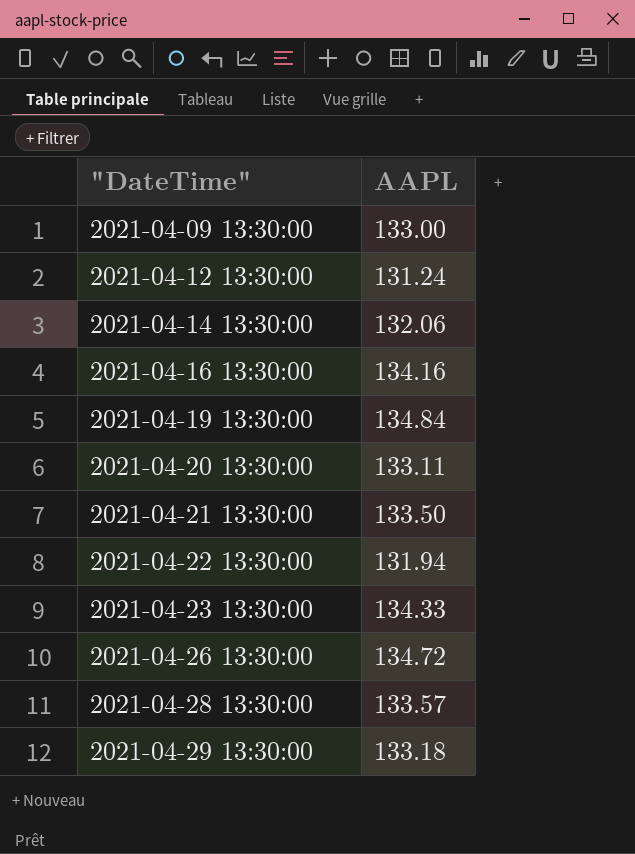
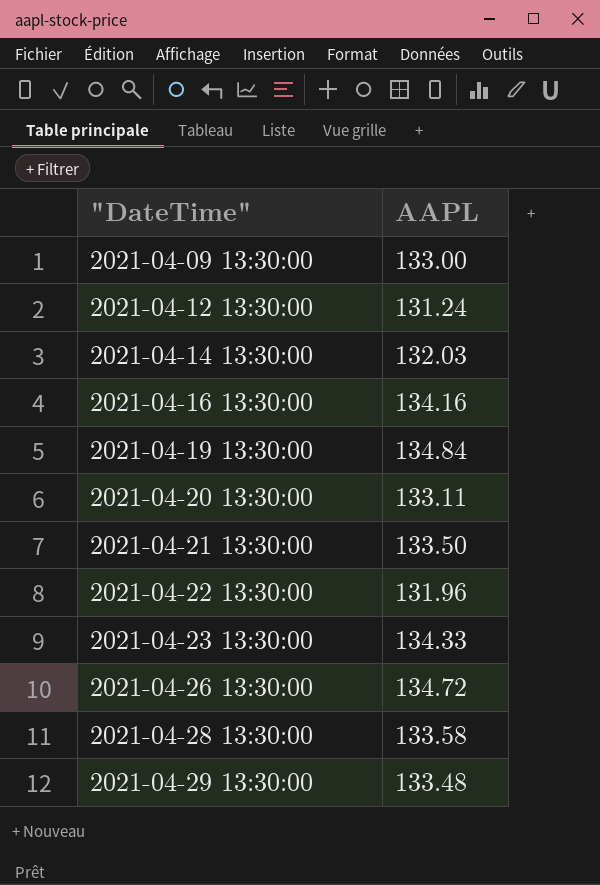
2021-04-14 13:30:00 | AAPL: 132.06 -> 132.03
2021-04-22 13:30:00 | AAPL: 131.94 -> 131.96
2021-04-28 13:30:00 | AAPL: 133.57 -> 133.58
2021-04-29 13:30:00 | AAPL: 133.18 -> 133.48

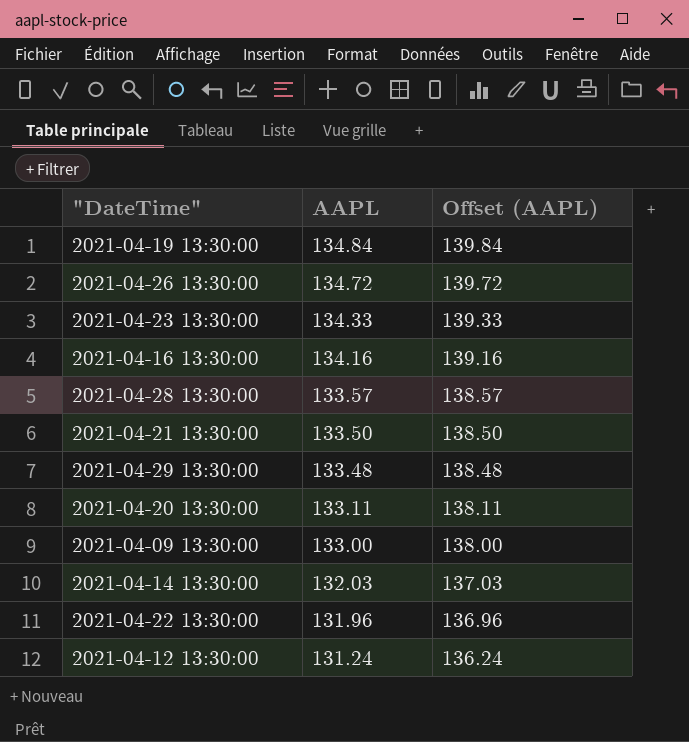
row order: "DateTime" ascending -> AAPL descending
column Offset (AAPL) | formula: none -> [AAPL] + 5
2021-04-28 13:30:00 | AAPL: 133.58 -> 133.57

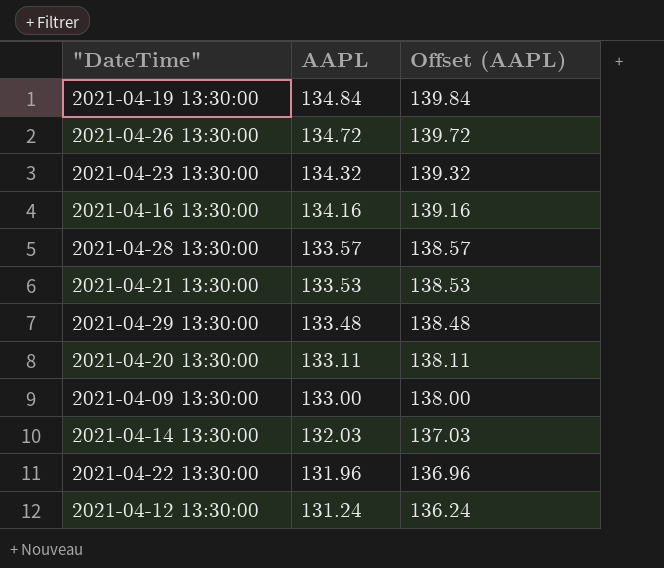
2021-04-23 13:30:00 | AAPL: 134.33 -> 134.32
2021-04-23 13:30:00 | Offset (AAPL): 139.33 -> 139.32
2021-04-21 13:30:00 | AAPL: 133.50 -> 133.53
2021-04-21 13:30:00 | Offset (AAPL): 138.50 -> 138.53

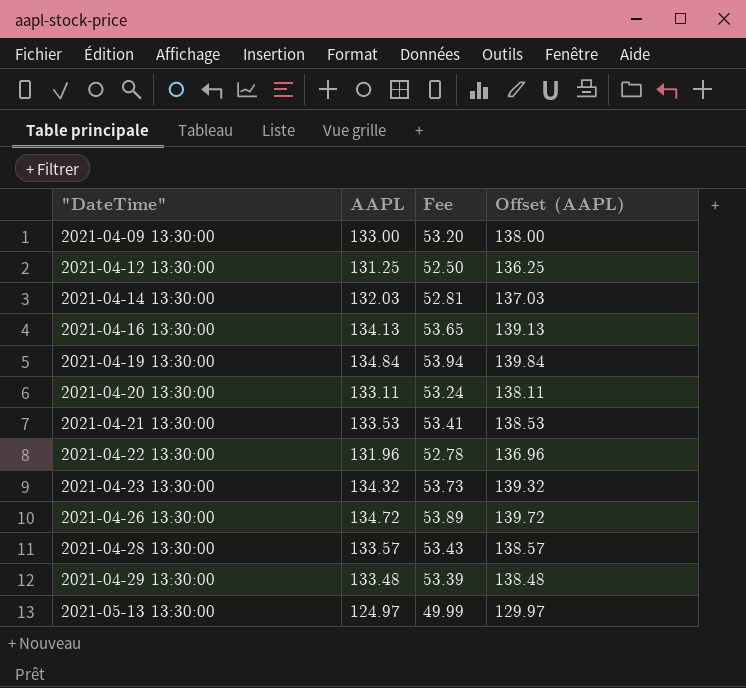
row order: AAPL descending -> "DateTime" ascending
column Fee | formula: none -> [AAPL] * 0.4
2021-04-12 13:30:00 | AAPL: 131.24 -> 131.25
2021-04-12 13:30:00 | Offset (AAPL): 136.24 -> 136.25
2021-04-16 13:30:00 | AAPL: 134.16 -> 134.13
2021-04-16 13:30:00 | Offset (AAPL): 139.16 -> 139.13
row 2021-05-13 13:30:00: none -> 124.97 | 49.99 | 129.97

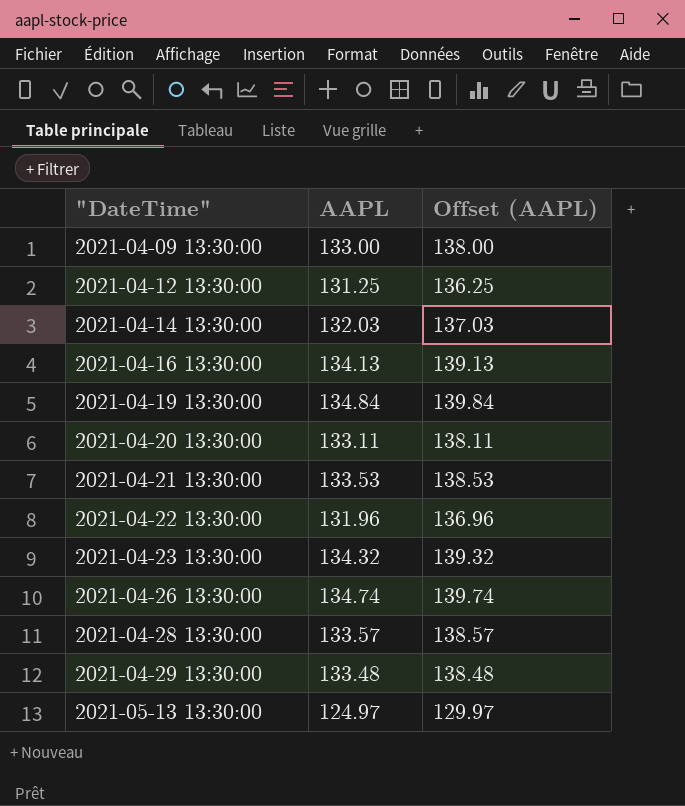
column Fee | formula: [AAPL] * 0.4 -> none
2021-04-26 13:30:00 | AAPL: 134.72 -> 134.74
2021-04-26 13:30:00 | Offset (AAPL): 139.72 -> 139.74

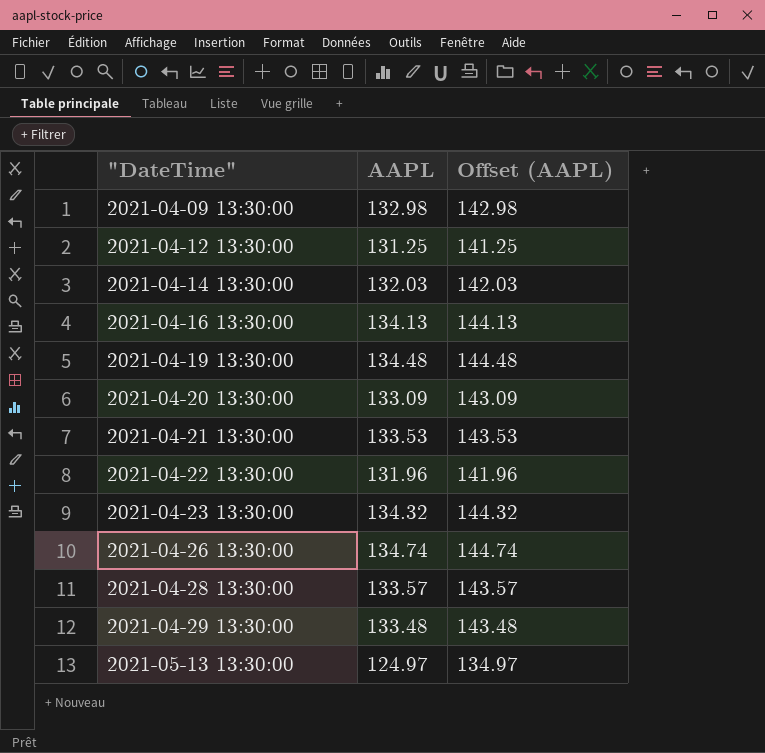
column Offset (AAPL) | formula: [AAPL] + 5 -> [AAPL] + 10
2021-04-09 13:30:00 | AAPL: 133.00 -> 132.98
2021-04-19 13:30:00 | AAPL: 134.84 -> 134.48
2021-04-20 13:30:00 | AAPL: 133.11 -> 133.09

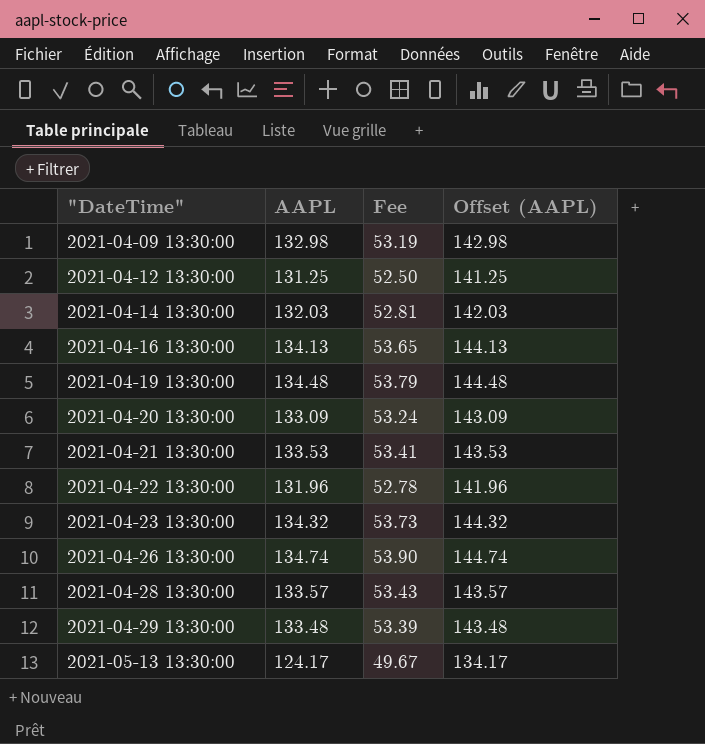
column Fee | formula: none -> [AAPL] * 0.4
2021-05-13 13:30:00 | AAPL: 124.97 -> 124.17
2021-05-13 13:30:00 | Offset (AAPL): 134.97 -> 134.17

